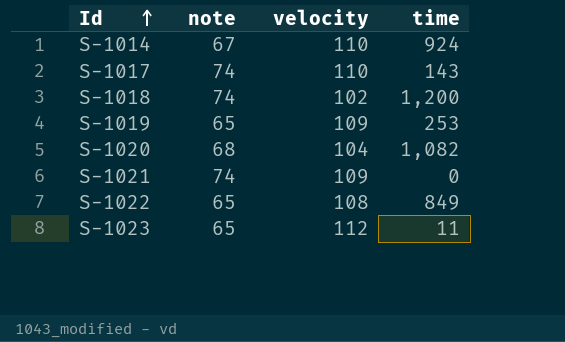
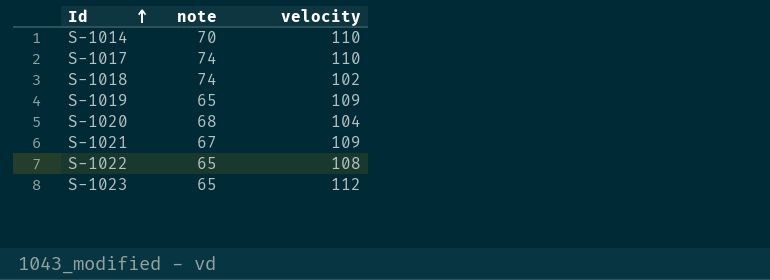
column time | position: 4 -> none
S-1014 | note: 67 -> 70
S-1021 | note: 74 -> 67

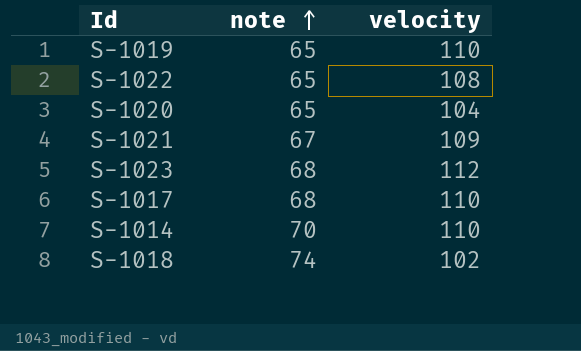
row order: Id ascending -> note ascending
S-1019 | velocity: 109 -> 110
S-1020 | note: 68 -> 65
S-1023 | note: 65 -> 68
S-1017 | note: 74 -> 68

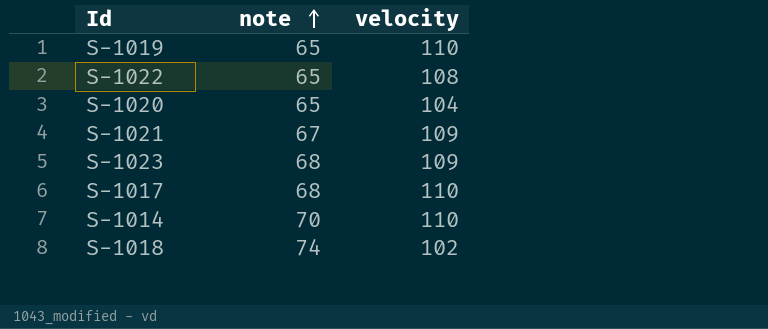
S-1023 | velocity: 112 -> 109

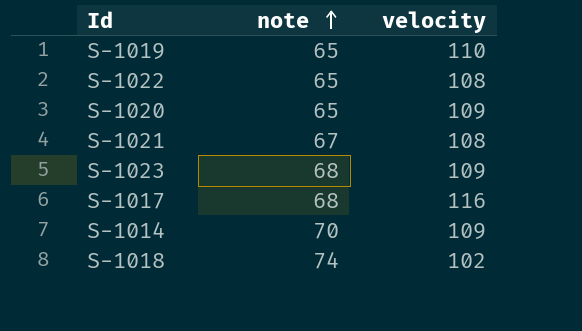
S-1020 | velocity: 104 -> 109
S-1021 | velocity: 109 -> 108
S-1017 | velocity: 110 -> 116
S-1014 | velocity: 110 -> 109

